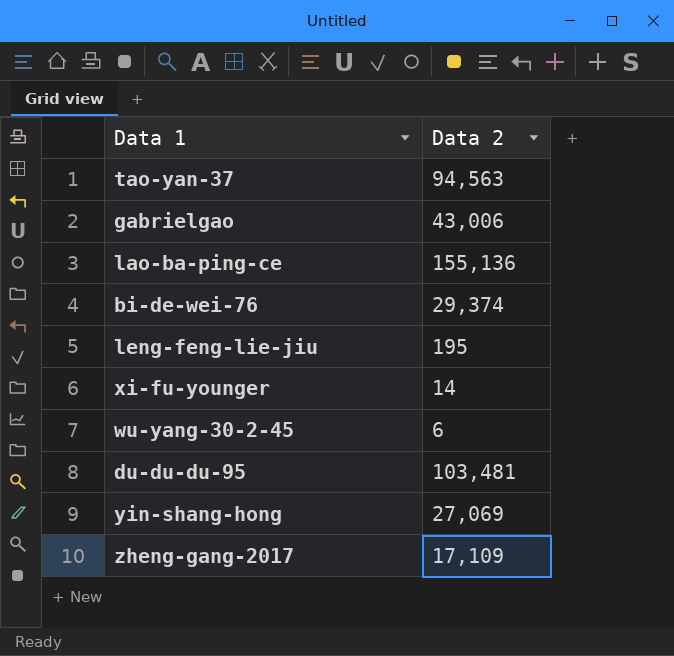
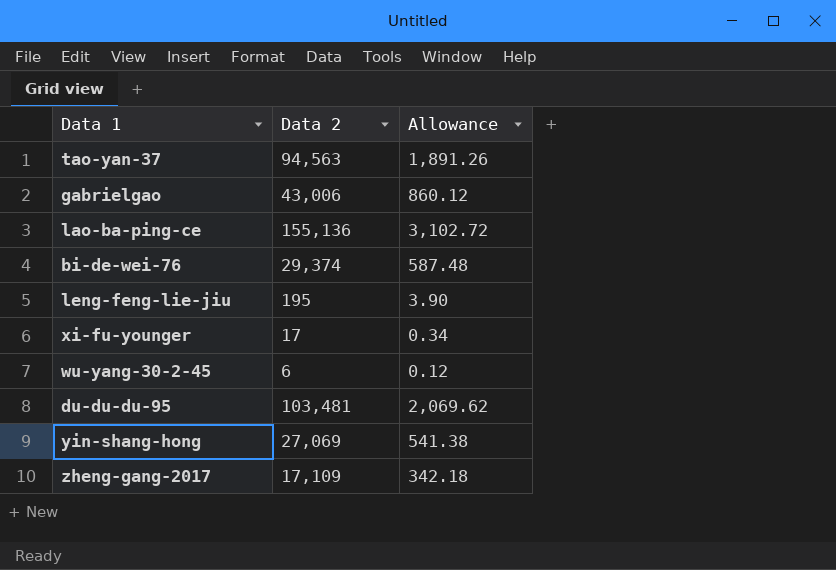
column Allowance | formula: none -> [Data 2] * 0.02
xi-fu-younger | Data 2: 14 -> 17

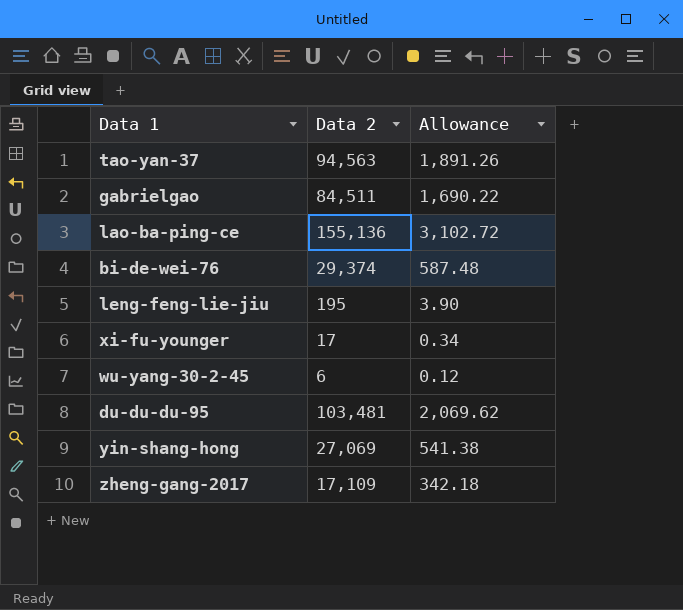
gabrielgao | Data 2: 43,006 -> 84,511
gabrielgao | Allowance: 860.12 -> 1,690.22

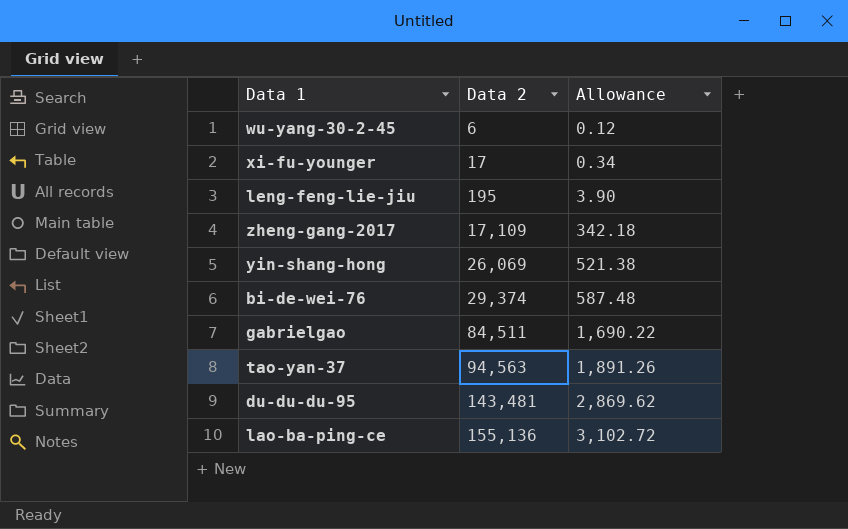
row order: none -> Data 2 ascending
yin-shang-hong | Data 2: 27,069 -> 26,069
yin-shang-hong | Allowance: 541.38 -> 521.38
du-du-du-95 | Data 2: 103,481 -> 143,481
du-du-du-95 | Allowance: 2,069.62 -> 2,869.62

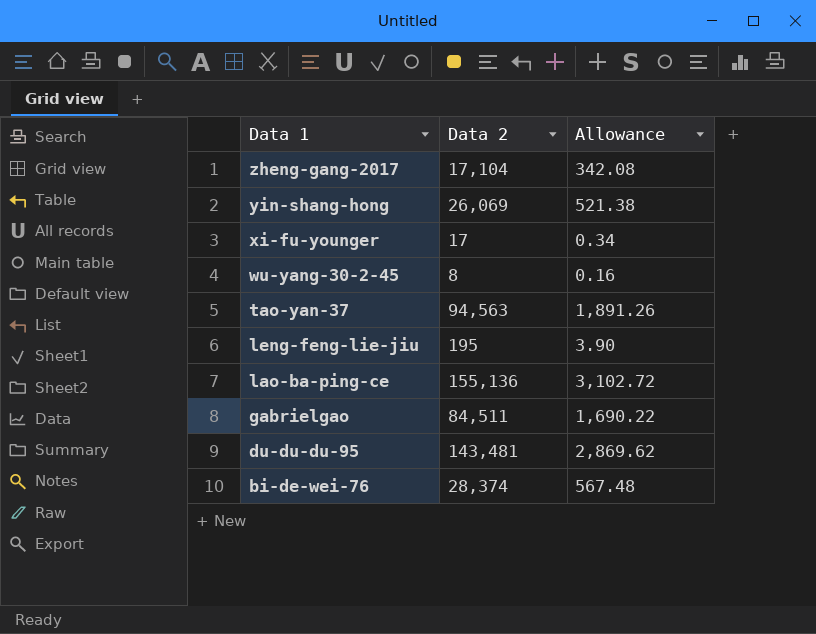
row order: Data 2 ascending -> Data 1 descending
zheng-gang-2017 | Data 2: 17,109 -> 17,104
zheng-gang-2017 | Allowance: 342.18 -> 342.08
wu-yang-30-2-45 | Data 2: 6 -> 8
wu-yang-30-2-45 | Allowance: 0.12 -> 0.16
bi-de-wei-76 | Data 2: 29,374 -> 28,374
bi-de-wei-76 | Allowance: 587.48 -> 567.48

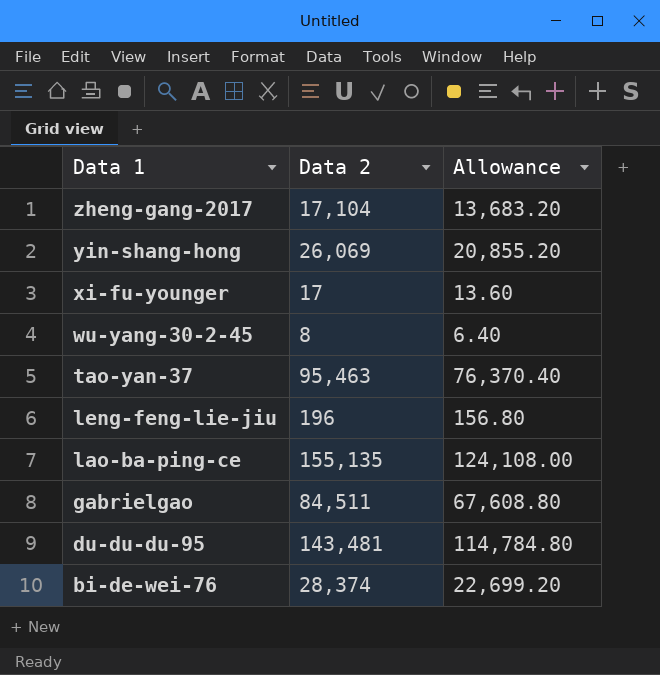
column Allowance | formula: [Data 2] * 0.02 -> [Data 2] * 0.8
tao-yan-37 | Data 2: 94,563 -> 95,463
leng-feng-lie-jiu | Data 2: 195 -> 196
lao-ba-ping-ce | Data 2: 155,136 -> 155,135

